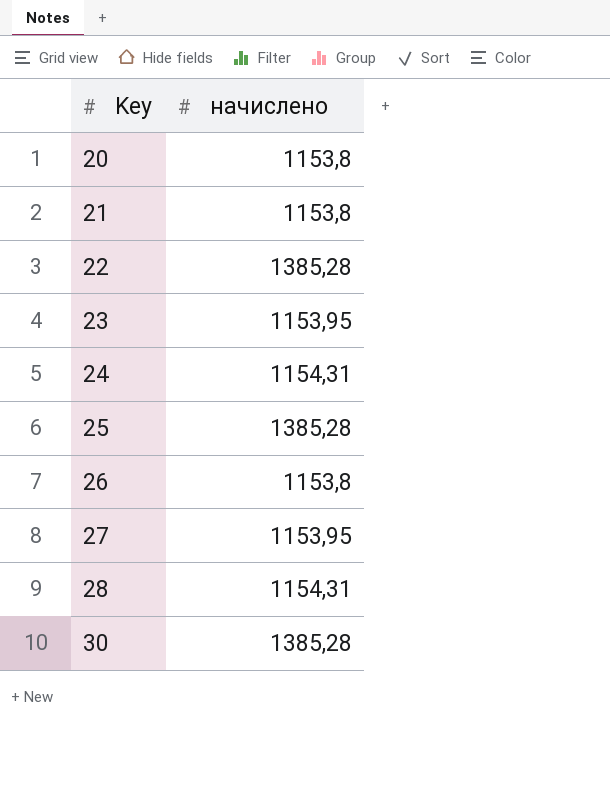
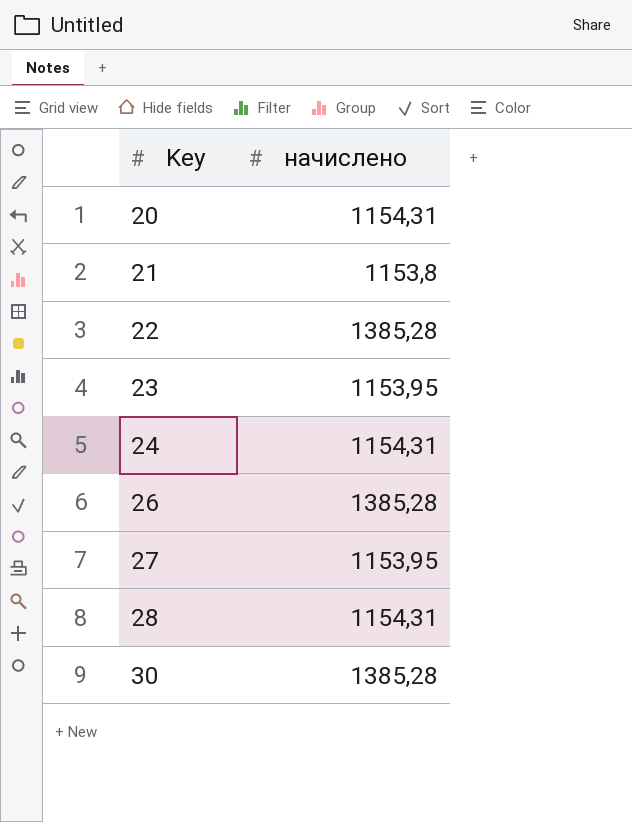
row 25: 1385,28 -> none
20 | начислено: 1153,8 -> 1154,31
26 | начислено: 1153,8 -> 1385,28

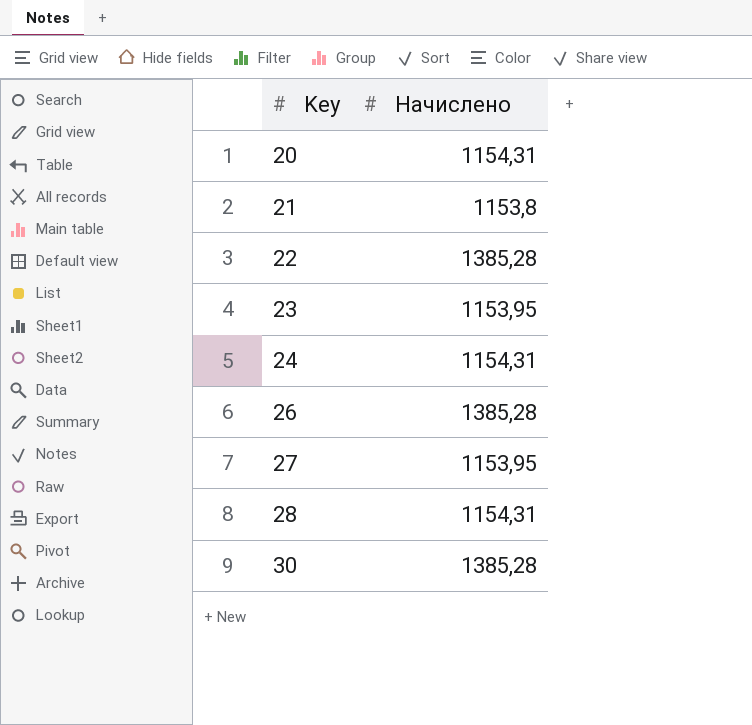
column name: начислено -> Начислено

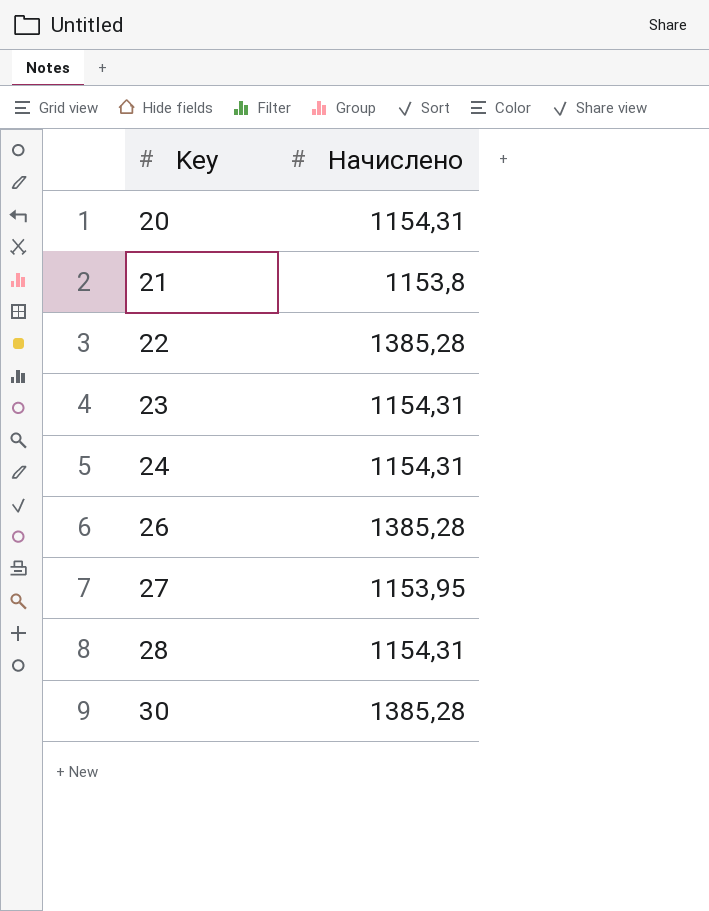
23 | Начислено: 1153,95 -> 1154,31

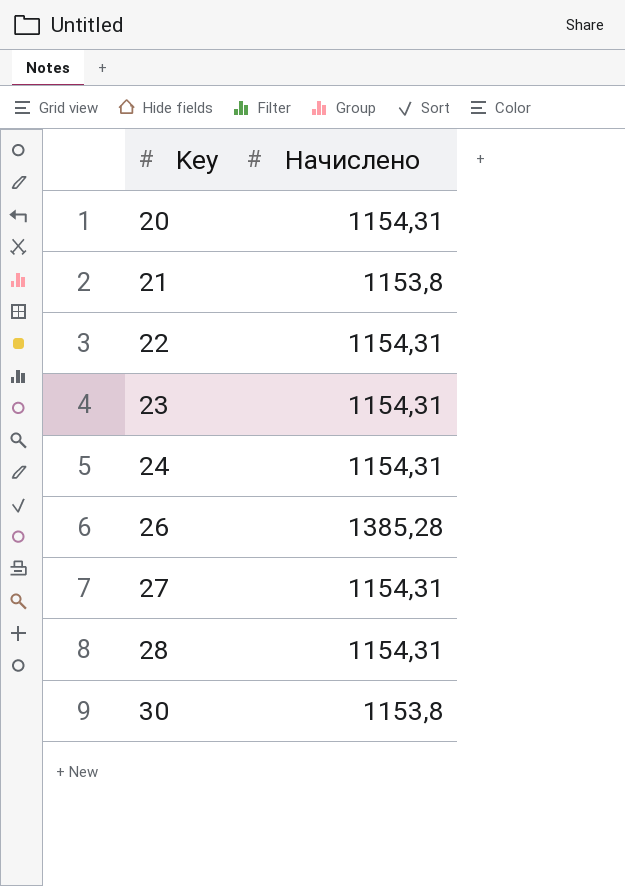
22 | Начислено: 1385,28 -> 1154,31
27 | Начислено: 1153,95 -> 1154,31
30 | Начислено: 1385,28 -> 1153,8

